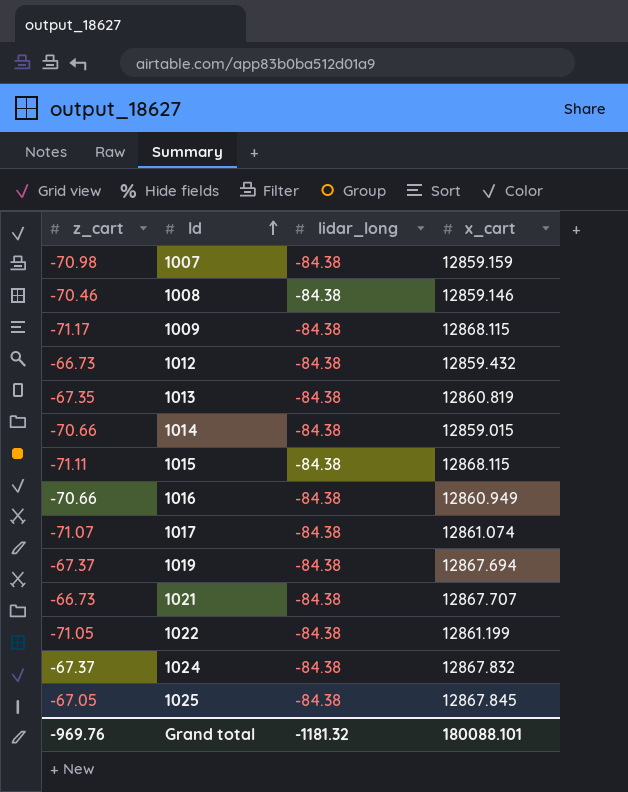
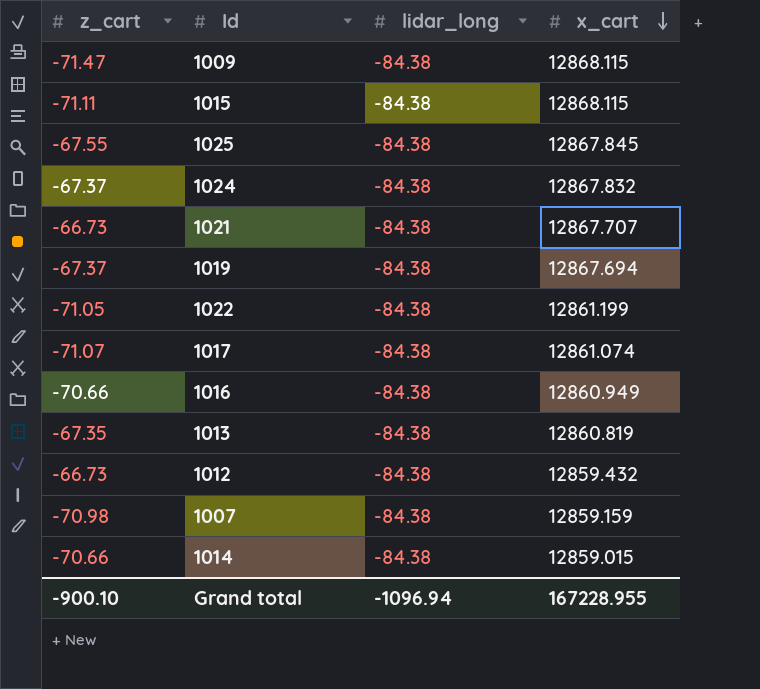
row order: Id ascending -> x_cart descending
row 1008: -70.46 | -84.38 | 12859.146 -> none
1009 | z_cart: -71.17 -> -71.47
1025 | z_cart: -67.05 -> -67.55
Grand total | z_cart: -969.76 -> -900.10
Grand total | lidar_long: -1181.32 -> -1096.94
Grand total | x_cart: 180088.101 -> 167228.955

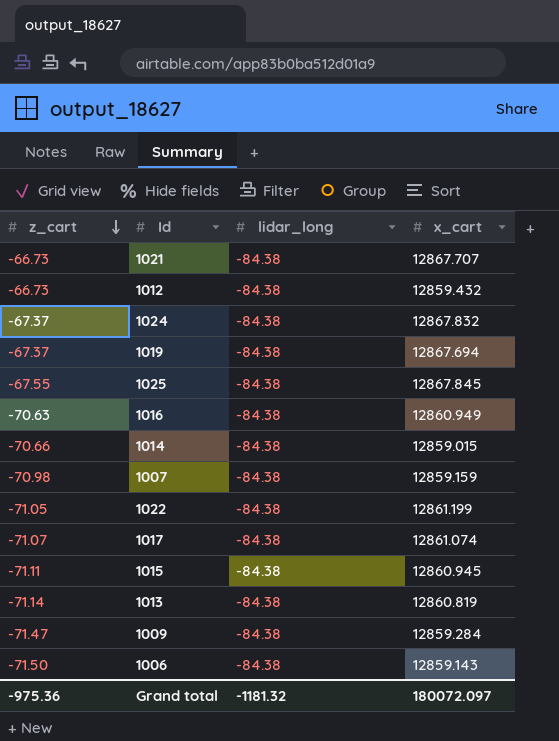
row order: x_cart descending -> z_cart descending
1016 | z_cart: -70.66 -> -70.63
1015 | x_cart: 12868.115 -> 12860.945
1013 | z_cart: -67.35 -> -71.14
1009 | x_cart: 12868.115 -> 12859.284
row 1006: none -> -71.50 | -84.38 | 12859.143
Grand total | z_cart: -900.10 -> -975.36
Grand total | lidar_long: -1096.94 -> -1181.32
Grand total | x_cart: 167228.955 -> 180072.097

